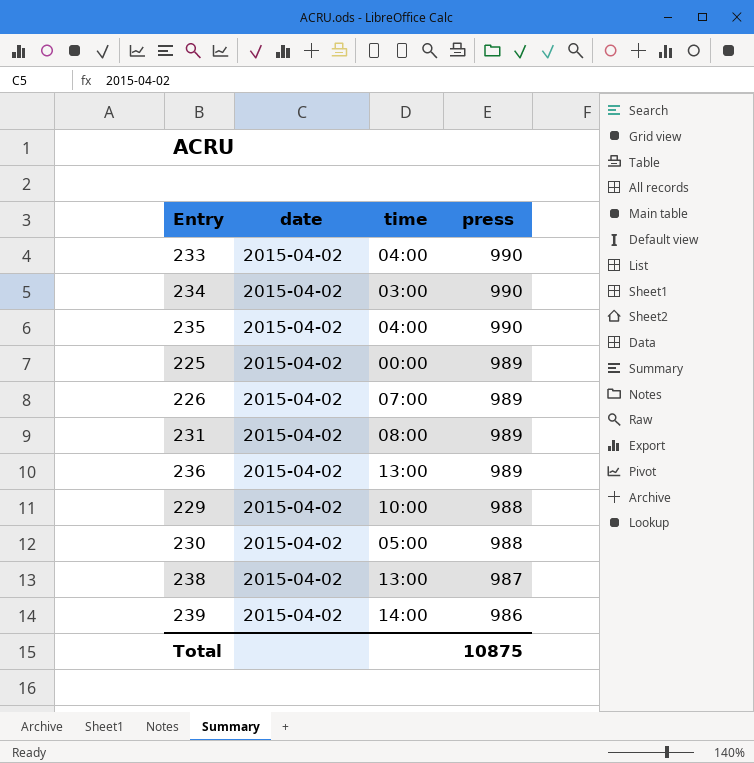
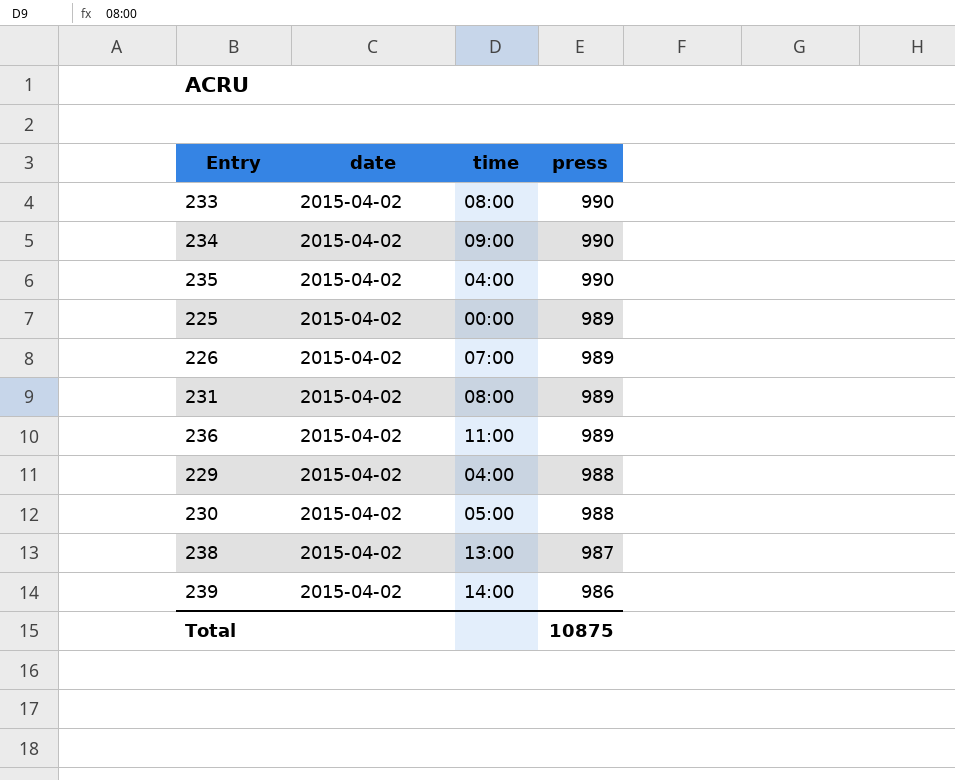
233 | time: 04:00 -> 08:00
234 | time: 03:00 -> 09:00
236 | time: 13:00 -> 11:00
229 | time: 10:00 -> 04:00

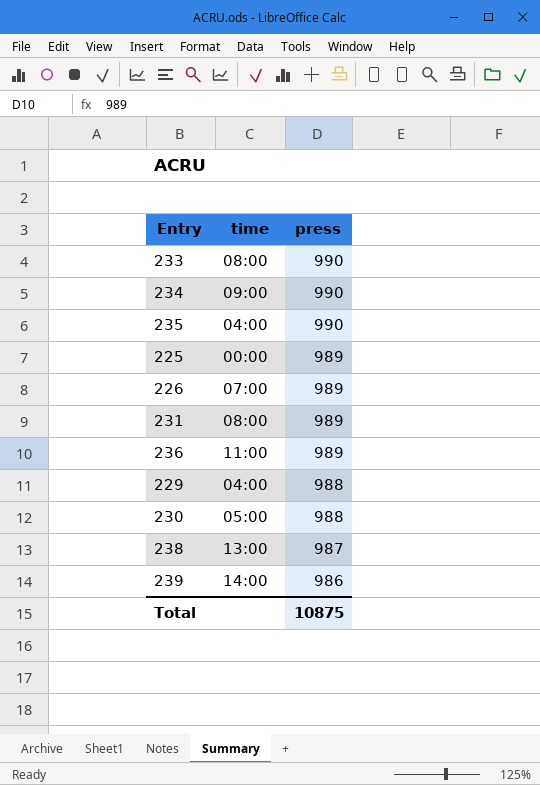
column date | position: 2 -> none

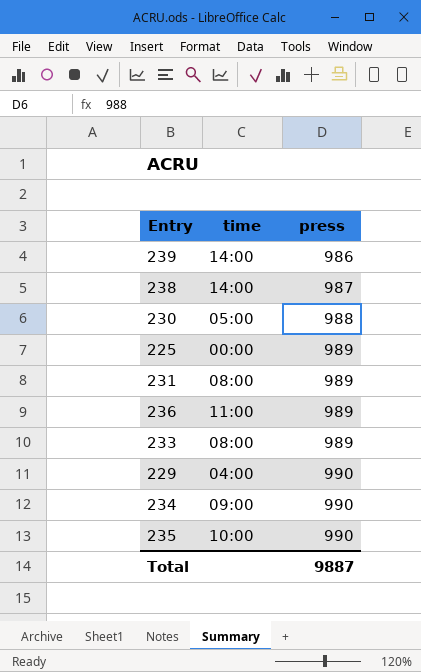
row order: press descending -> press ascending
row 226: 07:00 | 989 -> none
238 | time: 13:00 -> 14:00
233 | press: 990 -> 989
229 | press: 988 -> 990
235 | time: 04:00 -> 10:00
Total | press: 10875 -> 9887

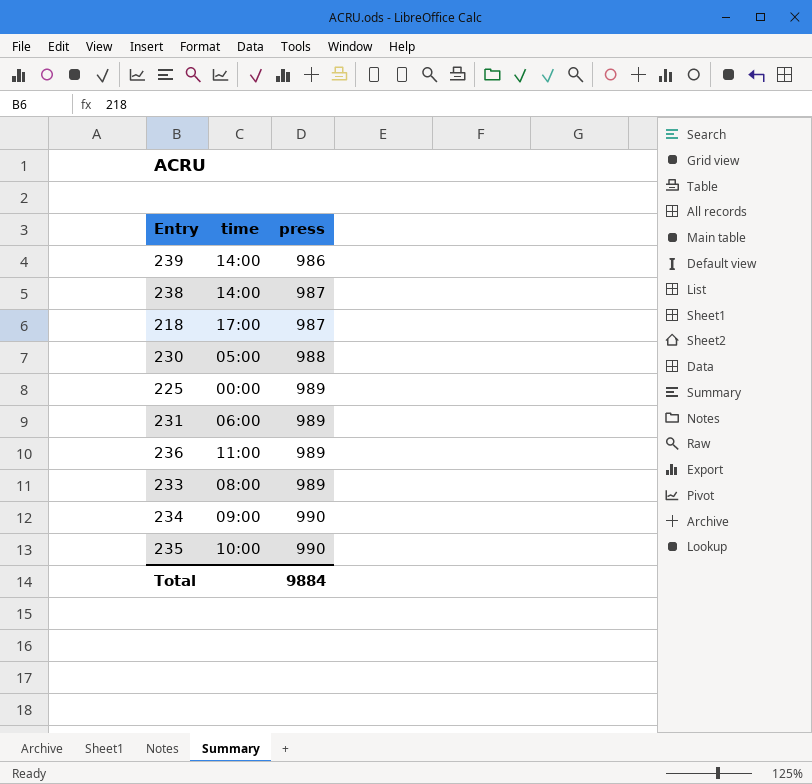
row 229: 04:00 | 990 -> none
row 218: none -> 17:00 | 987
231 | time: 08:00 -> 06:00
Total | press: 9887 -> 9884

